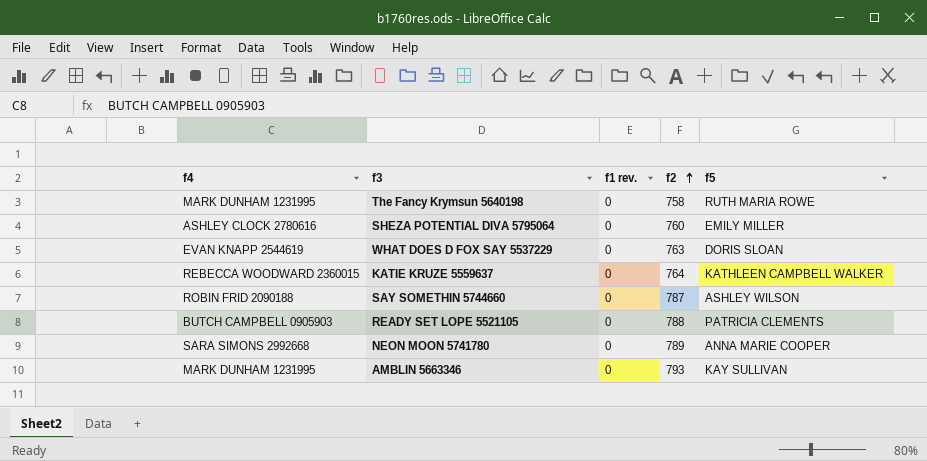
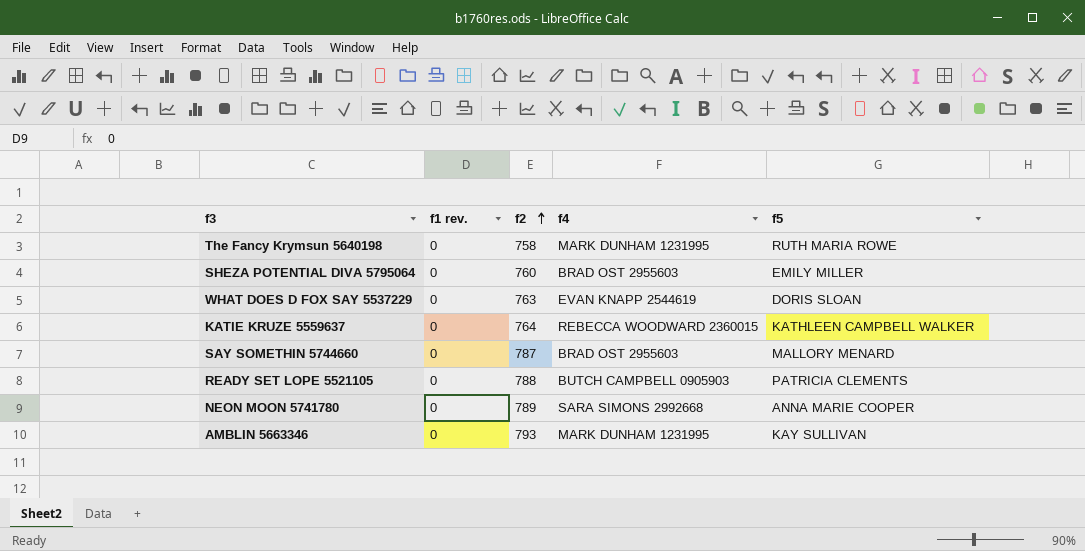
column f4 | position: 1 -> 4
SHEZA POTENTIAL DIVA 5795064 | f4: ASHLEY CLOCK 2780616 -> BRAD OST 2955603
SAY SOMETHIN 5744660 | f4: ROBIN FRID 2090188 -> BRAD OST 2955603
SAY SOMETHIN 5744660 | f5: ASHLEY WILSON -> MALLORY MENARD

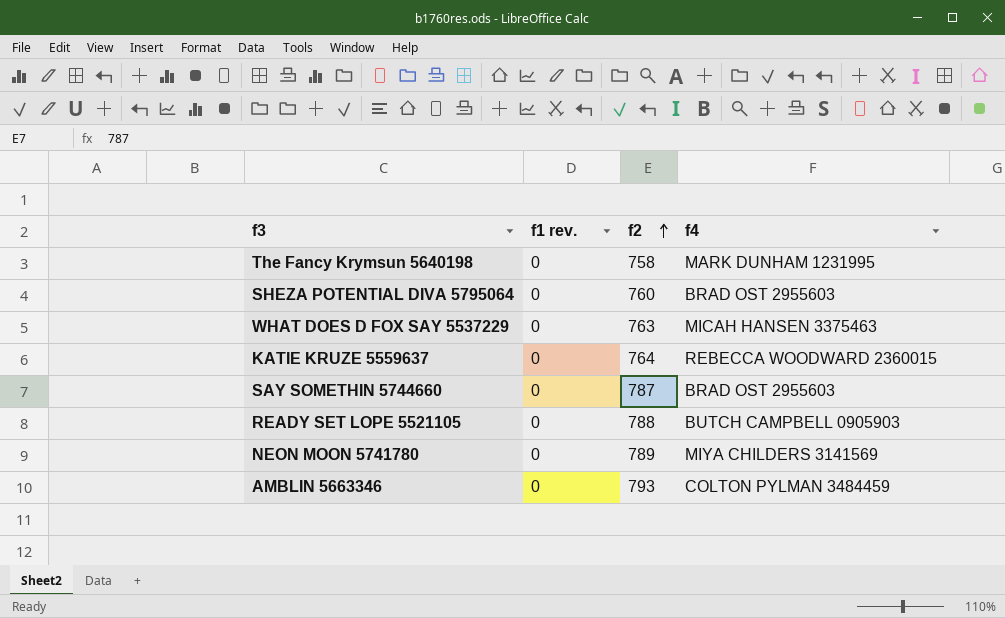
column f5 | position: 5 -> none
WHAT DOES D FOX SAY 5537229 | f4: EVAN KNAPP 2544619 -> MICAH HANSEN 3375463
NEON MOON 5741780 | f4: SARA SIMONS 2992668 -> MIYA CHILDERS 3141569
AMBLIN 5663346 | f4: MARK DUNHAM 1231995 -> COLTON PYLMAN 3484459

